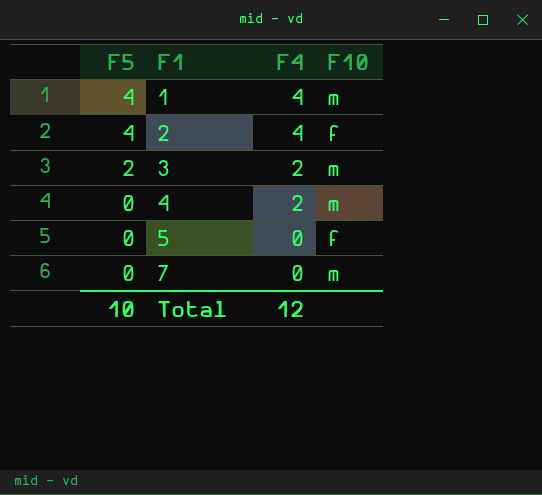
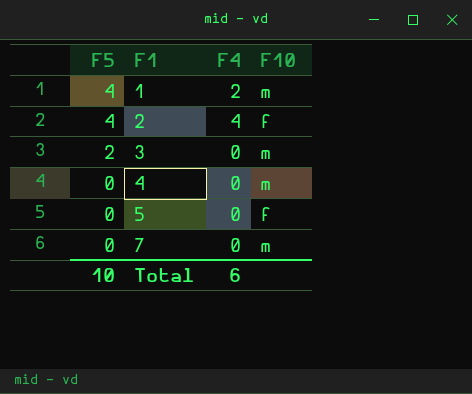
1 | F4: 4 -> 2
3 | F4: 2 -> 0
4 | F4: 2 -> 0
Total | F4: 12 -> 6

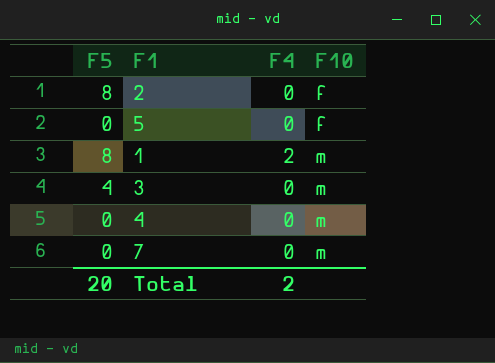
row order: F5 descending -> F10 ascending
2 | F5: 4 -> 8
2 | F4: 4 -> 0
1 | F5: 4 -> 8
3 | F5: 2 -> 4
Total | F5: 10 -> 20
Total | F4: 6 -> 2

